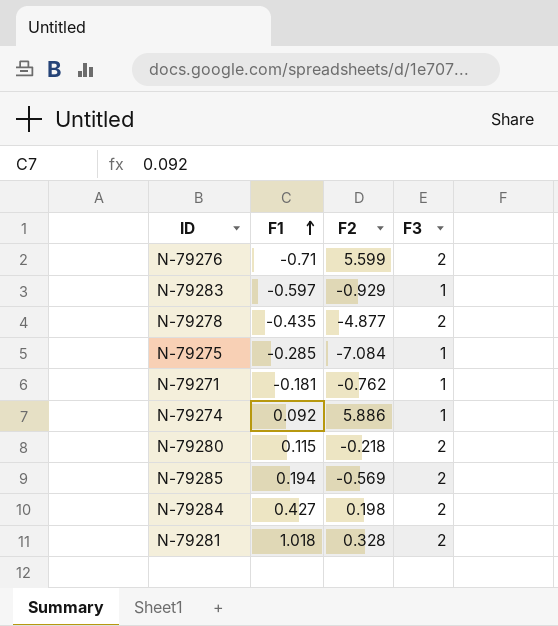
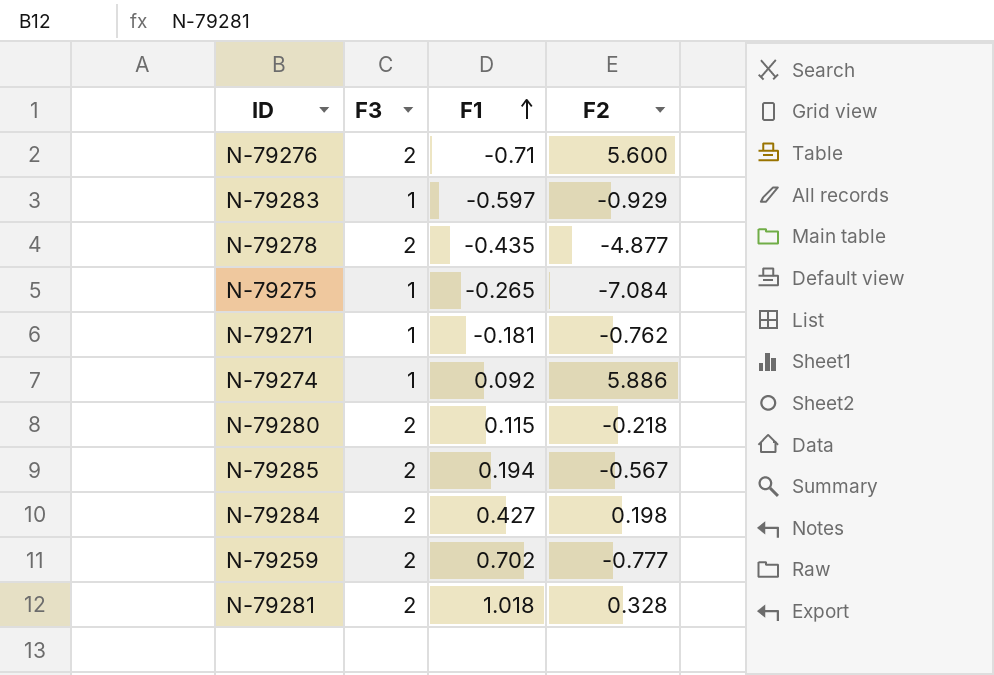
column F3 | position: 4 -> 2
N-79276 | F2: 5.599 -> 5.600
N-79275 | F1: -0.285 -> -0.265
N-79285 | F2: -0.569 -> -0.567
row N-79259: none -> 2 | 0.702 | -0.777

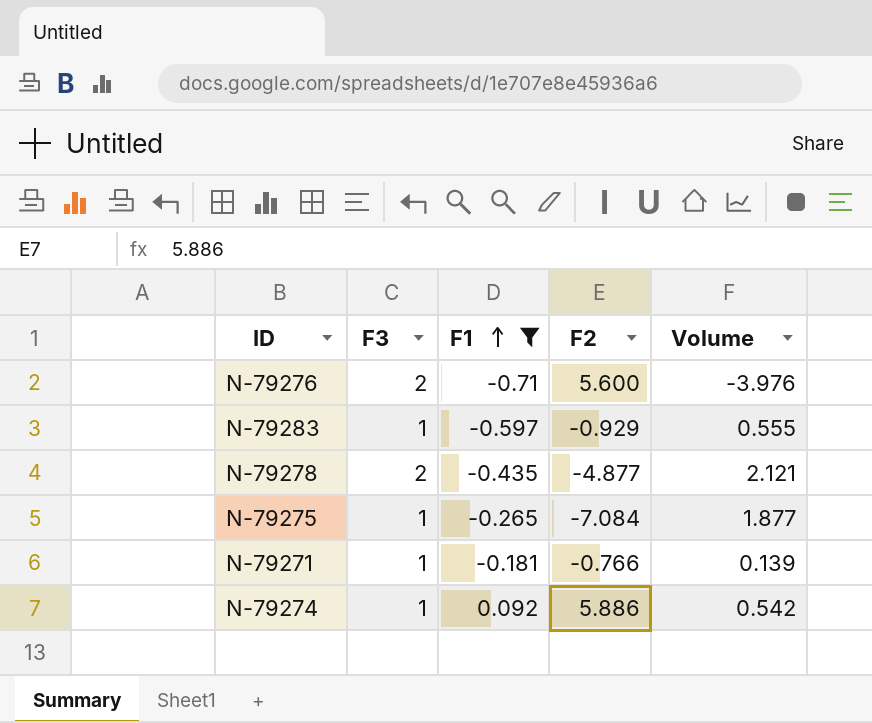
filter: none -> F1 <= 0.092
column Volume | formula: none -> [F1] * [F2]
N-79271 | F2: -0.762 -> -0.766

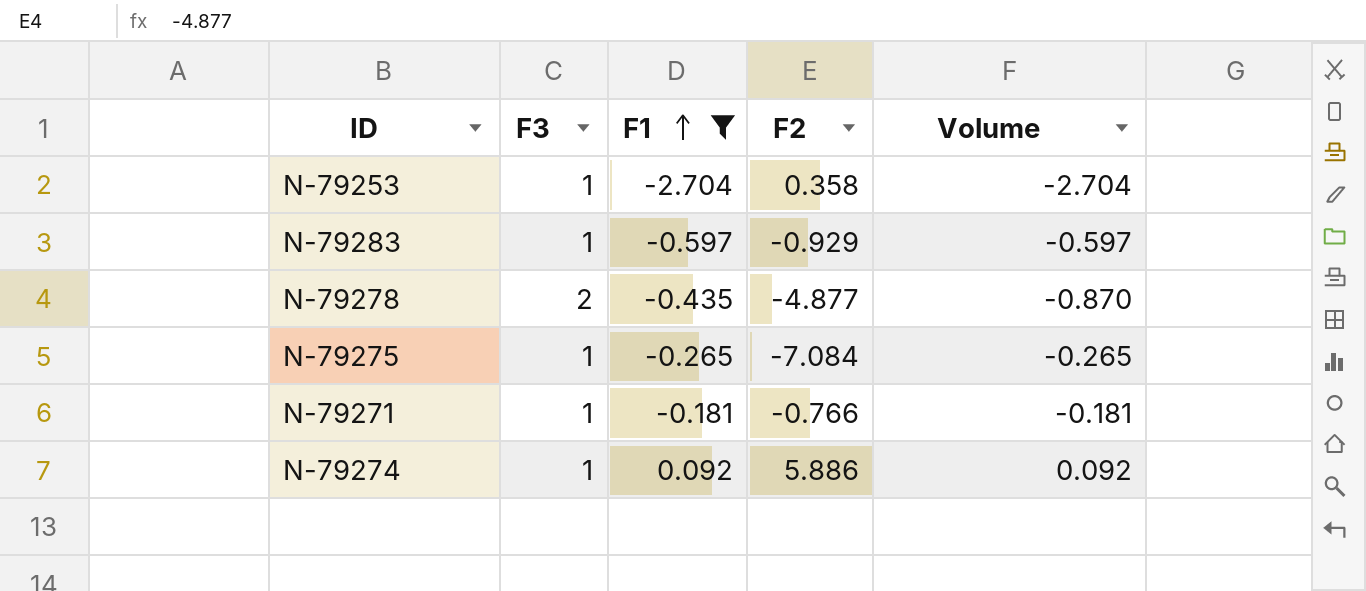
column Volume | formula: [F1] * [F2] -> [F3] * [F1]
row N-79276: 2 | -0.71 | 5.600 | -3.976 -> none
row N-79253: none -> 1 | -2.704 | 0.358 | -2.704

